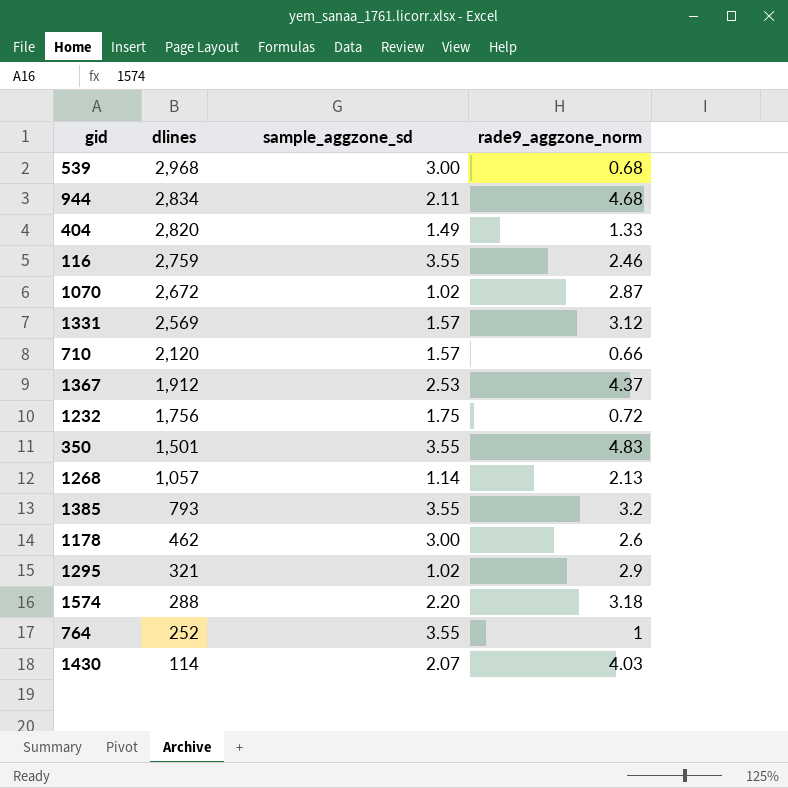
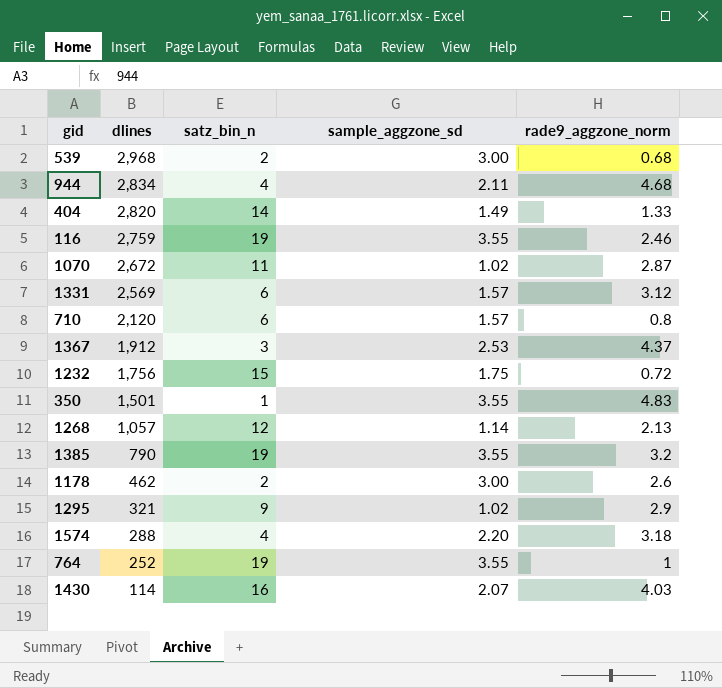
column satz_bin_n | position: none -> 3
710 | rade9_aggzone_norm: 0.66 -> 0.8
1385 | dlines: 793 -> 790

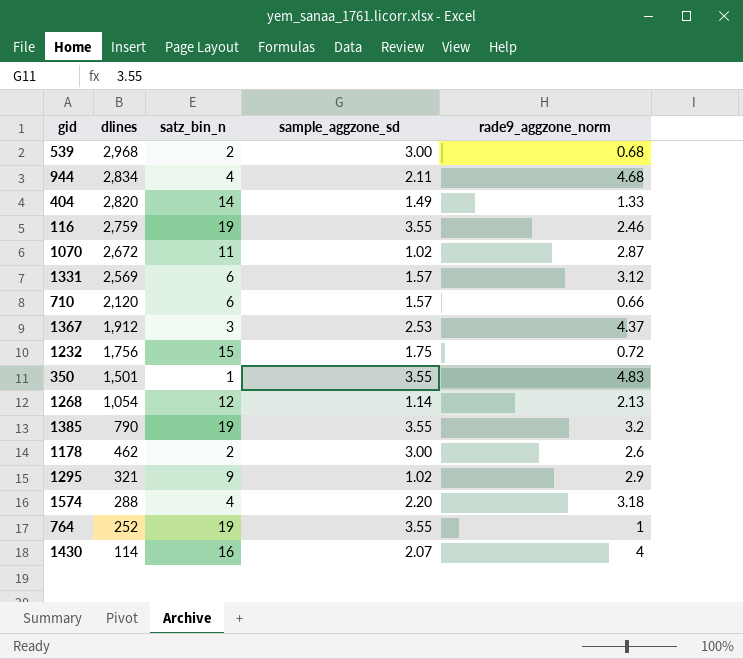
710 | rade9_aggzone_norm: 0.8 -> 0.66
1268 | dlines: 1,057 -> 1,054
1430 | rade9_aggzone_norm: 4.03 -> 4

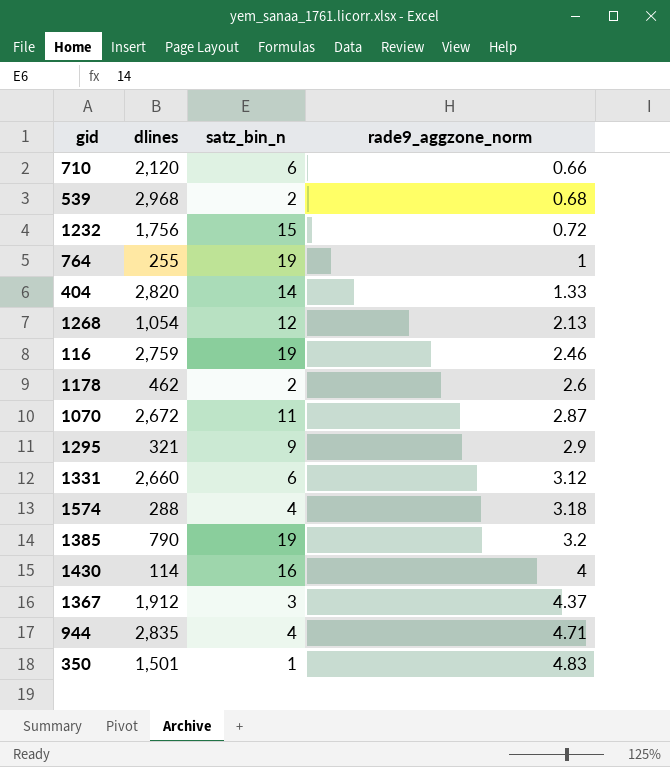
row order: dlines descending -> rade9_aggzone_norm ascending
column sample_aggzone_sd | position: 4 -> none
764 | dlines: 252 -> 255
1331 | dlines: 2,569 -> 2,660
944 | dlines: 2,834 -> 2,835
944 | rade9_aggzone_norm: 4.68 -> 4.71

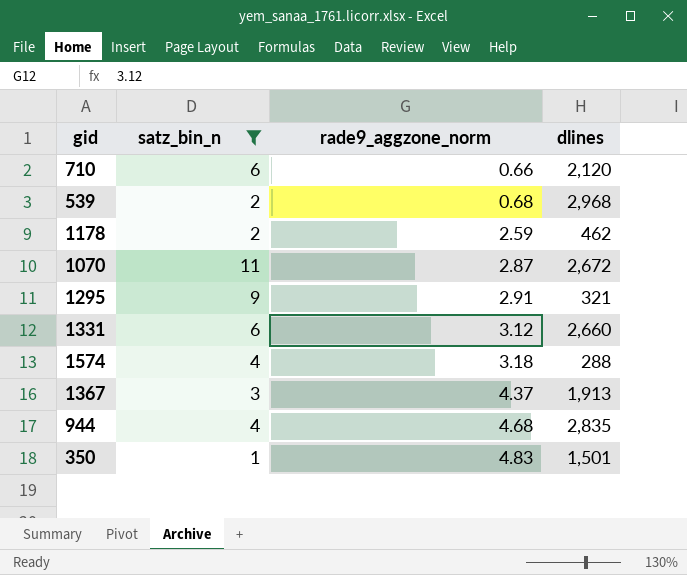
filter: none -> satz_bin_n <= 11
column dlines | position: 2 -> 4
1178 | rade9_aggzone_norm: 2.6 -> 2.59
1295 | rade9_aggzone_norm: 2.9 -> 2.91
1367 | dlines: 1,912 -> 1,913
944 | rade9_aggzone_norm: 4.71 -> 4.68

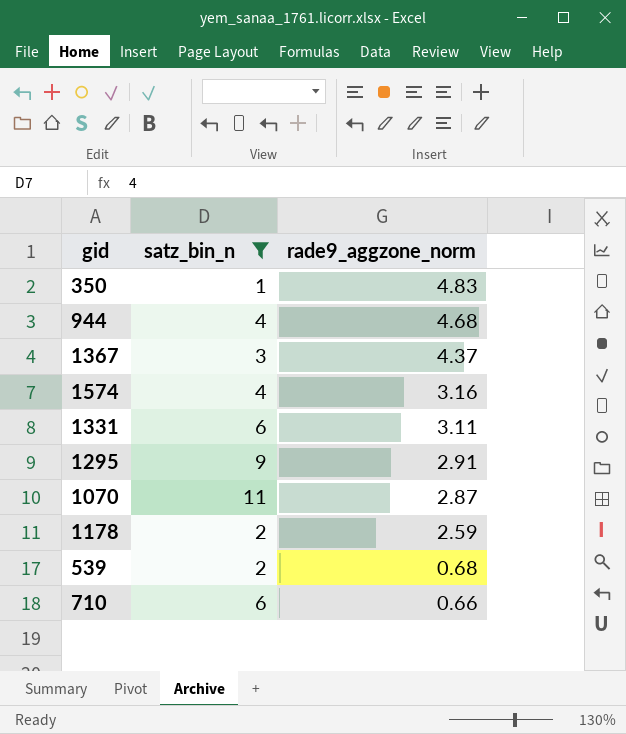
row order: rade9_aggzone_norm ascending -> rade9_aggzone_norm descending
column dlines | position: 4 -> none
1574 | rade9_aggzone_norm: 3.18 -> 3.16
1331 | rade9_aggzone_norm: 3.12 -> 3.11

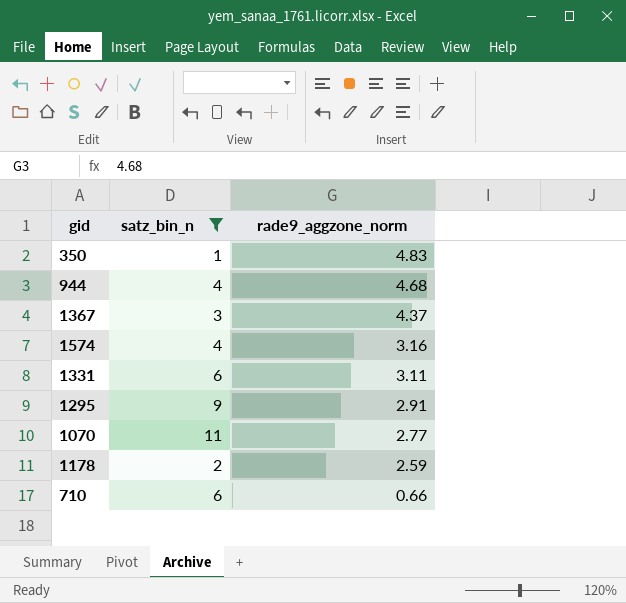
row 539: 2 | 0.68 -> none
1070 | rade9_aggzone_norm: 2.87 -> 2.77

